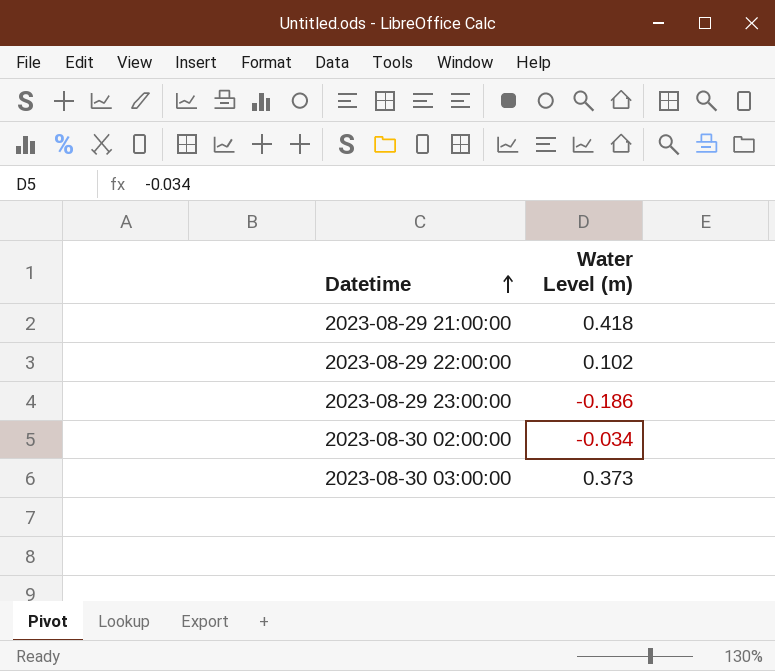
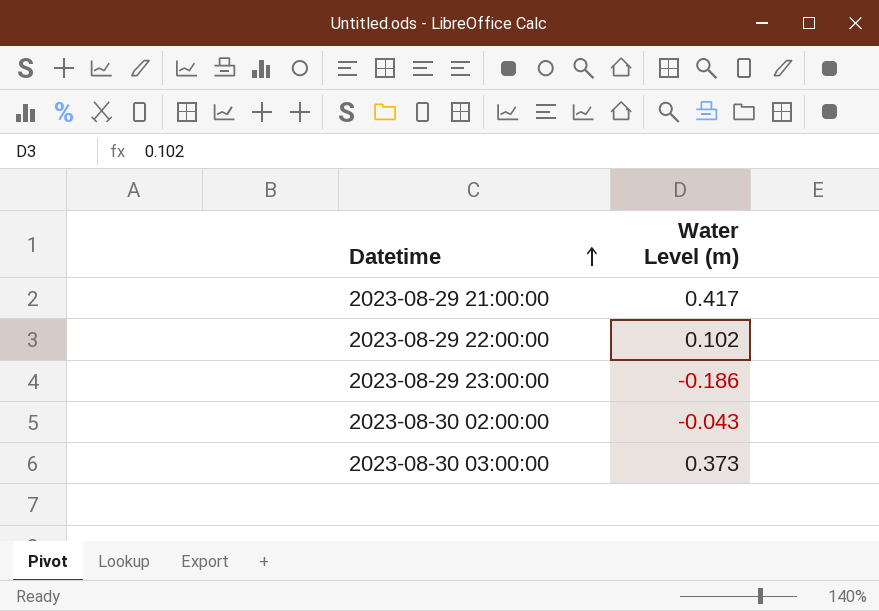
2023-08-29 21:00:00 | Water Level (m): 0.418 -> 0.417
2023-08-30 02:00:00 | Water Level (m): -0.034 -> -0.043

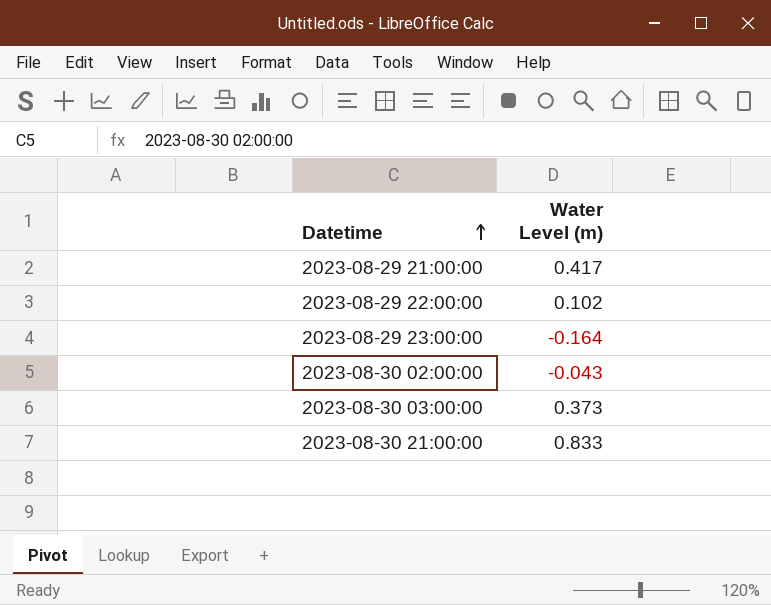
2023-08-29 23:00:00 | Water Level (m): -0.186 -> -0.164
row 2023-08-30 21:00:00: none -> 0.833

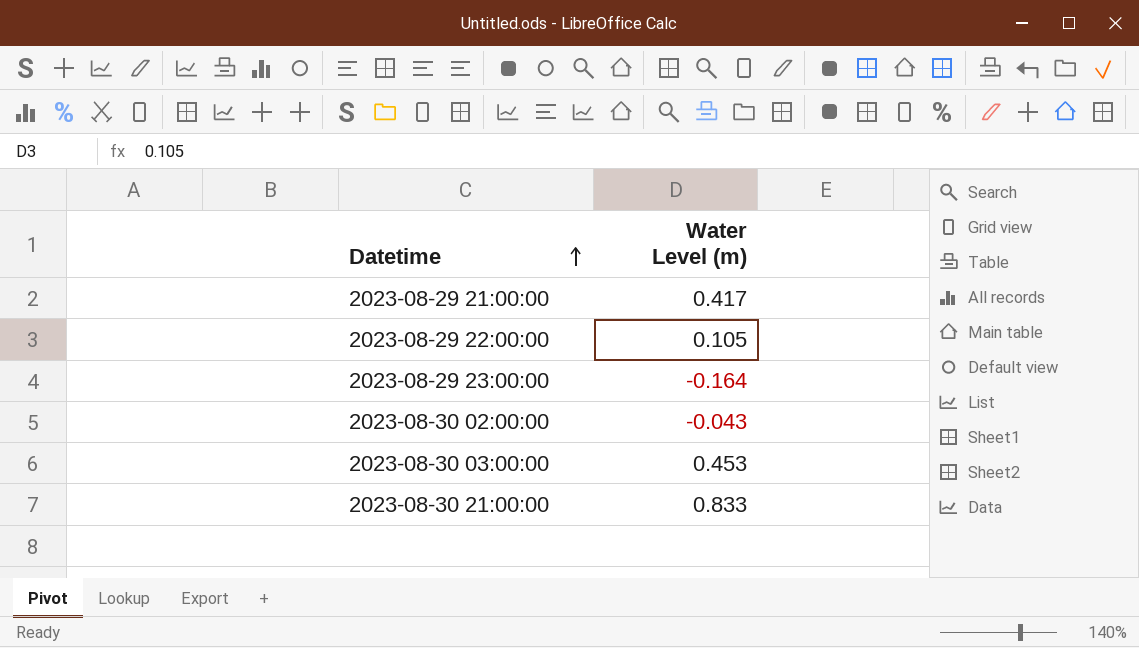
2023-08-29 22:00:00 | Water Level (m): 0.102 -> 0.105
2023-08-30 03:00:00 | Water Level (m): 0.373 -> 0.453

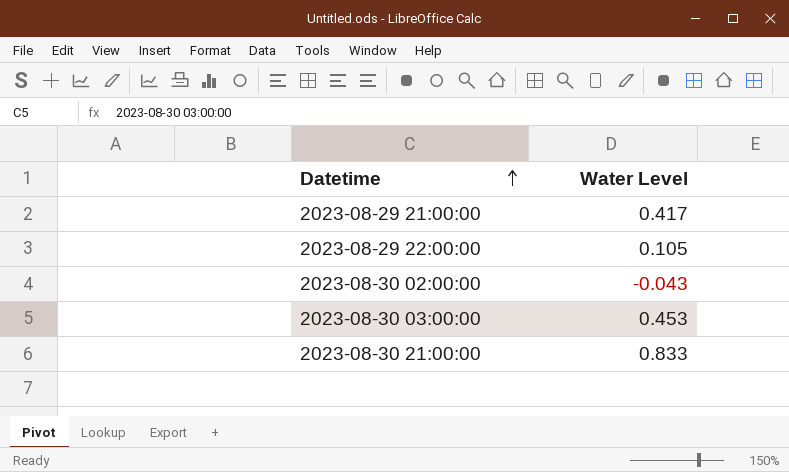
column name: Water Level (m) -> Water Level
row 2023-08-29 23:00:00: -0.164 -> none

